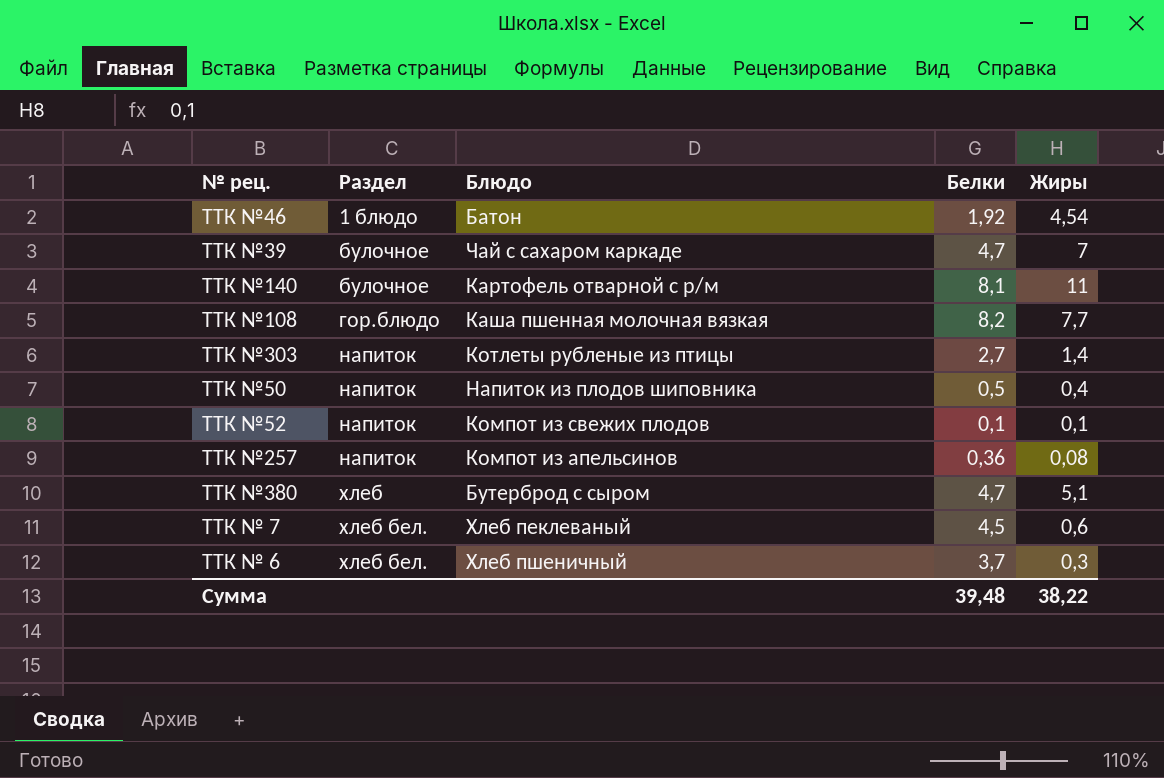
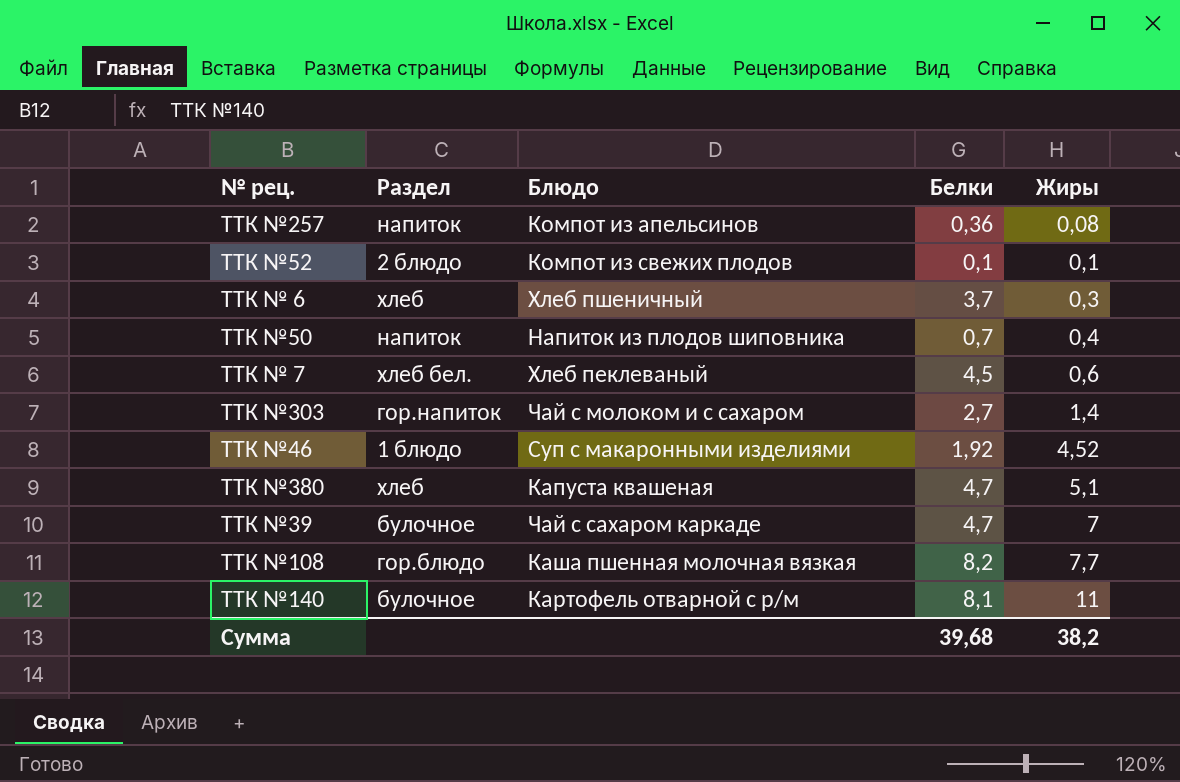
row order: Раздел ascending -> Жиры ascending
ТТК №52 | Раздел: напиток -> 2 блюдо
ТТК № 6 | Раздел: хлеб бел. -> хлеб
ТТК №50 | Белки: 0,5 -> 0,7
ТТК №303 | Раздел: напиток -> гор.напиток
ТТК №303 | Блюдо: Котлеты рубленые из птицы -> Чай с молоком и с сахаром
ТТК №46 | Блюдо: Батон -> Суп с макаронными изделиями
ТТК №46 | Жиры: 4,54 -> 4,52
ТТК №380 | Блюдо: Бутерброд с сыром -> Капуста квашеная
Сумма | Белки: 39,48 -> 39,68
Сумма | Жиры: 38,22 -> 38,2

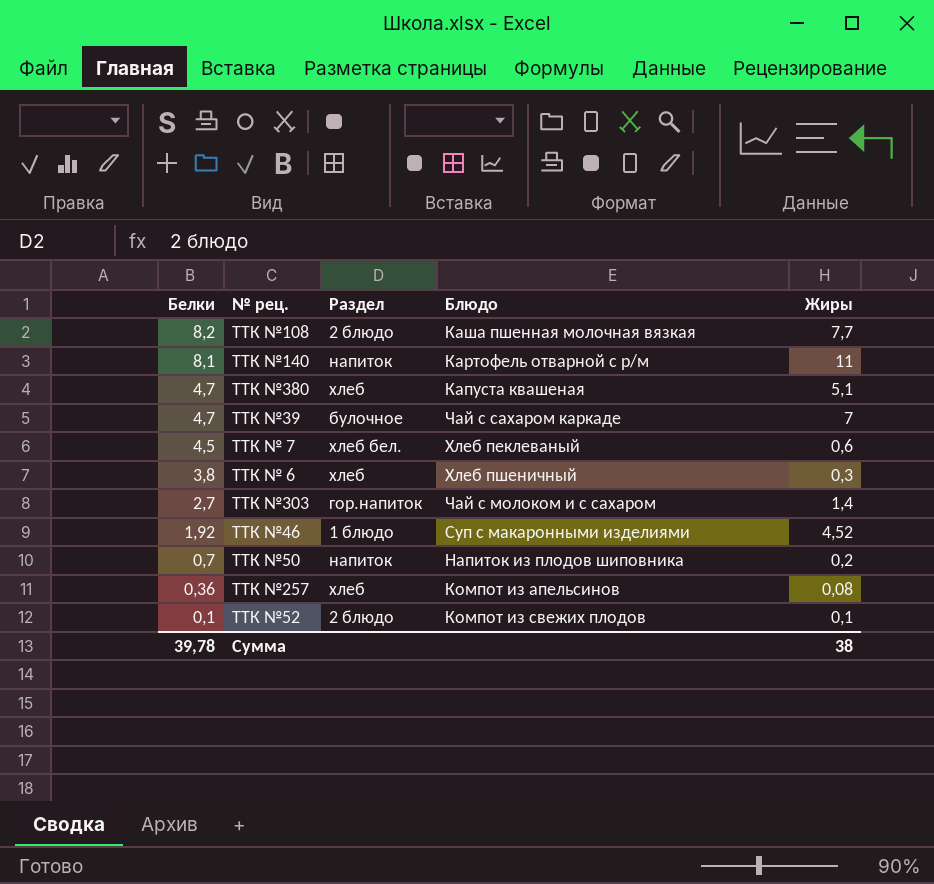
row order: Жиры ascending -> Белки descending
column Белки | position: 4 -> 1
ТТК №108 | Раздел: гор.блюдо -> 2 блюдо
ТТК №140 | Раздел: булочное -> напиток
ТТК № 6 | Белки: 3,7 -> 3,8
ТТК №50 | Жиры: 0,4 -> 0,2
ТТК №257 | Раздел: напиток -> хлеб
Сумма | Белки: 39,68 -> 39,78
Сумма | Жиры: 38,2 -> 38

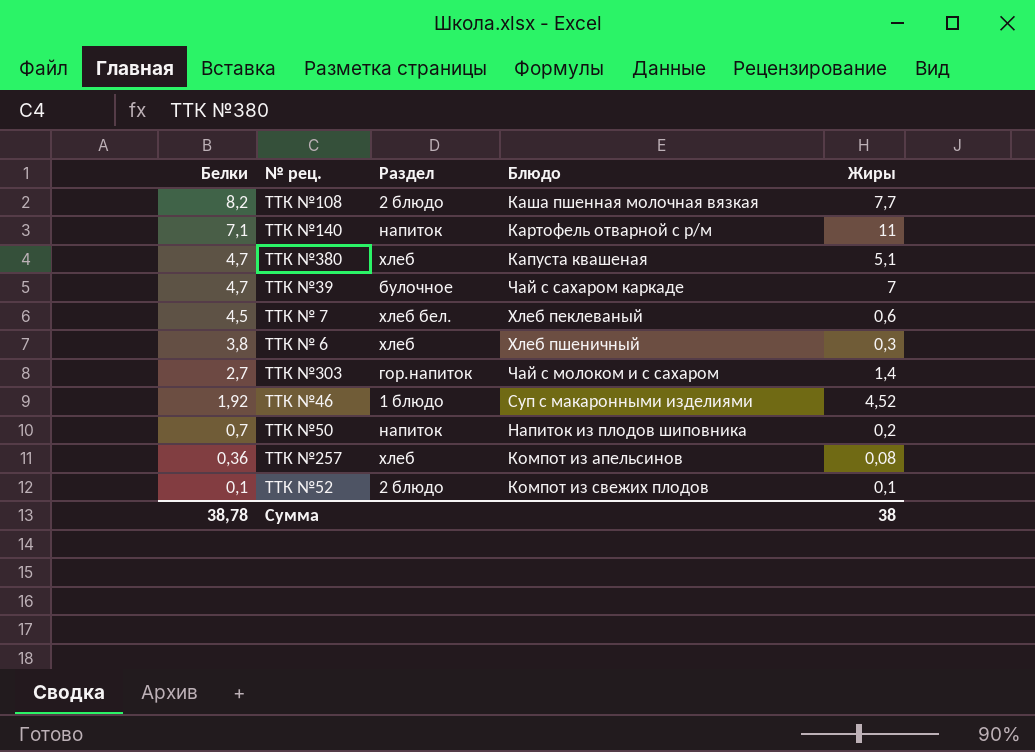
ТТК №140 | Белки: 8,1 -> 7,1
Сумма | Белки: 39,78 -> 38,78

